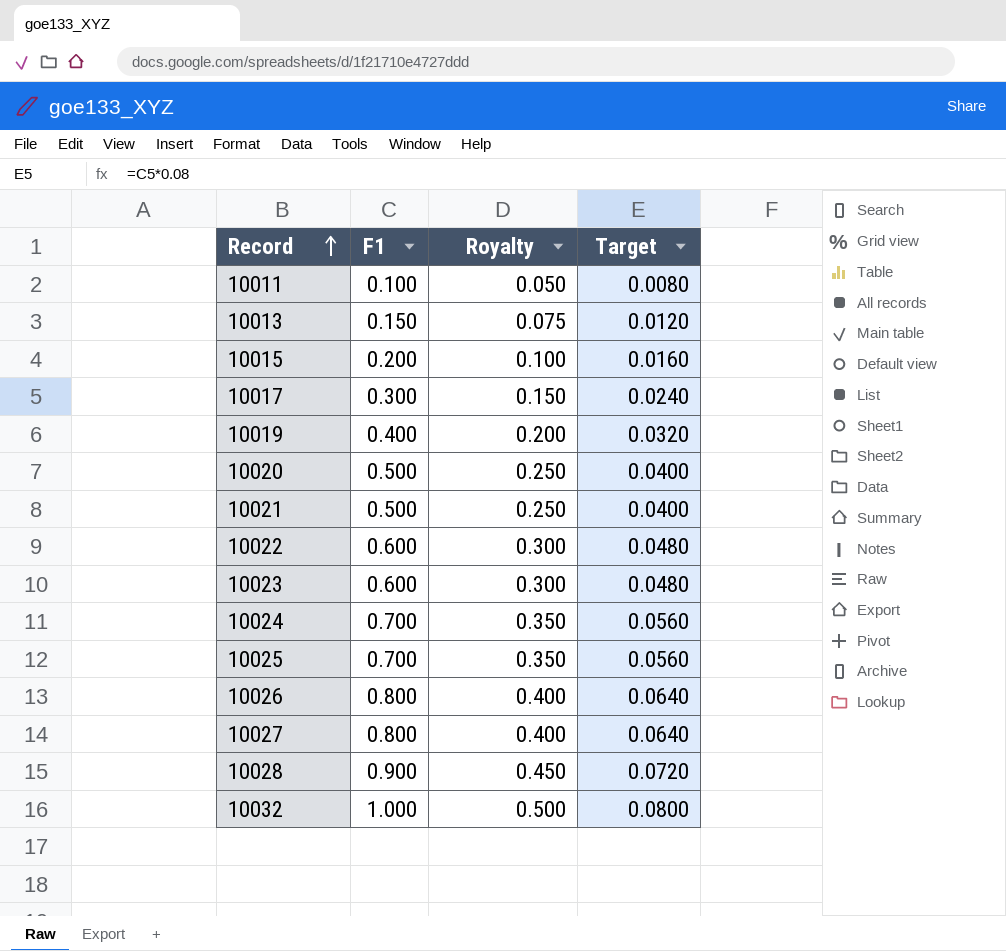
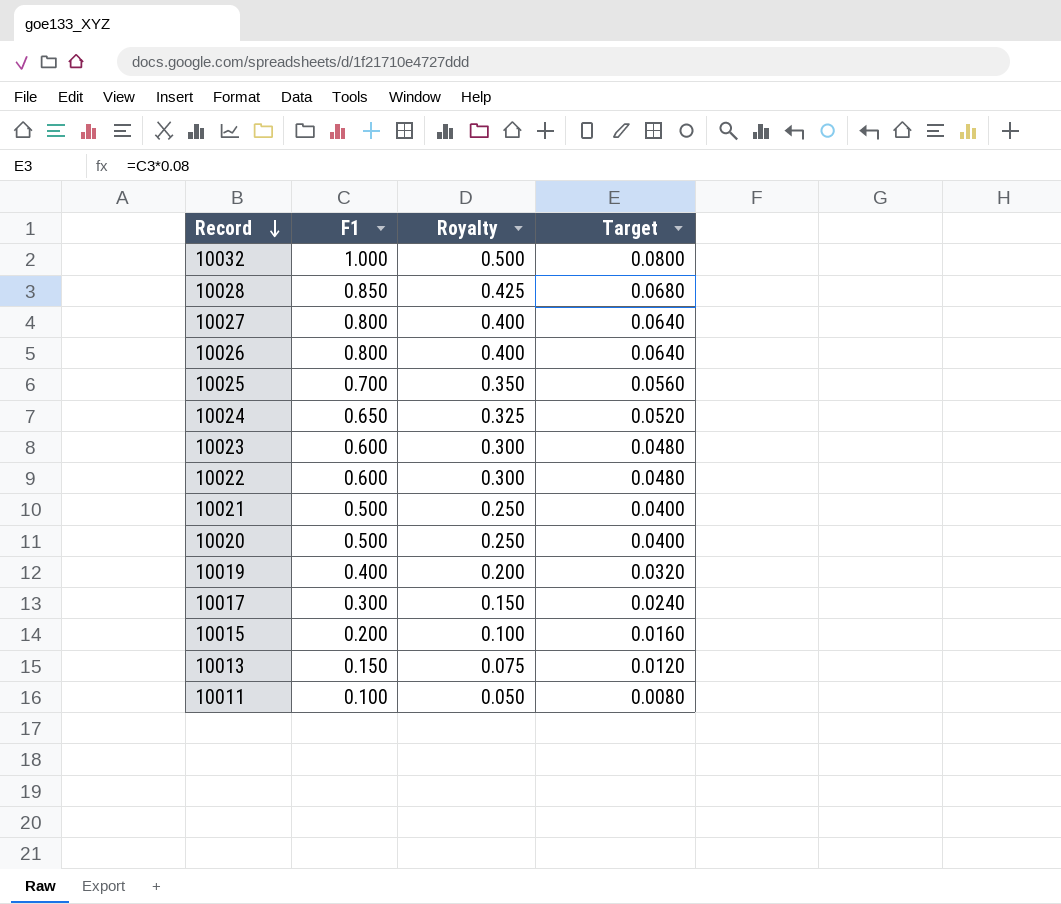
row order: Record ascending -> Record descending
10028 | F1: 0.900 -> 0.850
10028 | Royalty: 0.450 -> 0.425
10028 | Target: 0.0720 -> 0.0680
10024 | F1: 0.700 -> 0.650
10024 | Royalty: 0.350 -> 0.325
10024 | Target: 0.0560 -> 0.0520

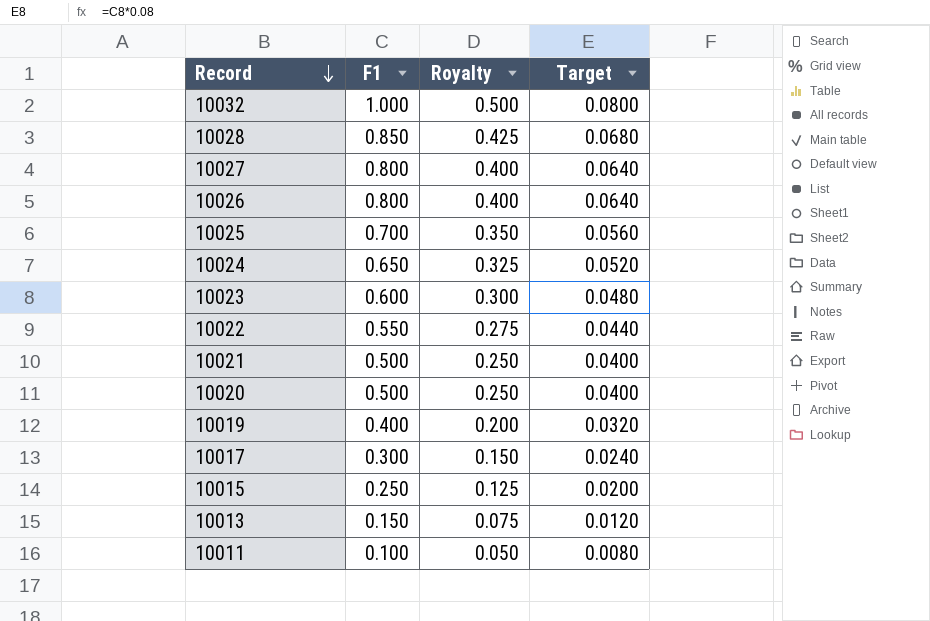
10022 | F1: 0.600 -> 0.550
10022 | Royalty: 0.300 -> 0.275
10022 | Target: 0.0480 -> 0.0440
10015 | F1: 0.200 -> 0.250
10015 | Royalty: 0.100 -> 0.125
10015 | Target: 0.0160 -> 0.0200

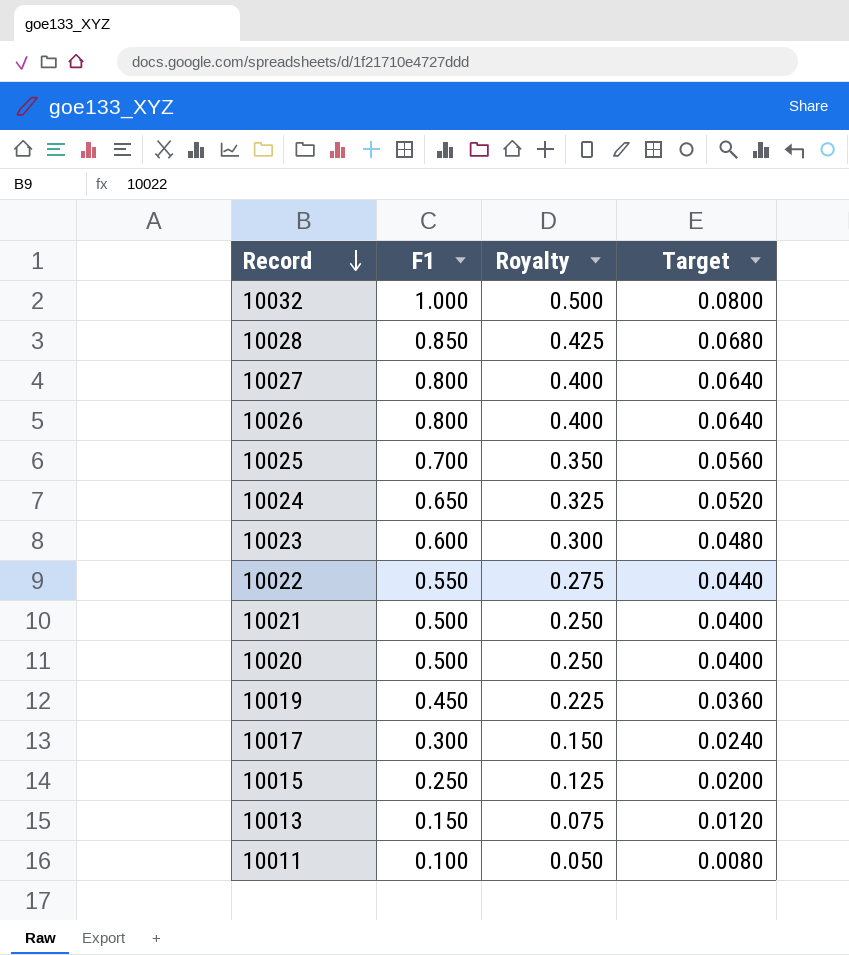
10019 | F1: 0.400 -> 0.450
10019 | Royalty: 0.200 -> 0.225
10019 | Target: 0.0320 -> 0.0360

